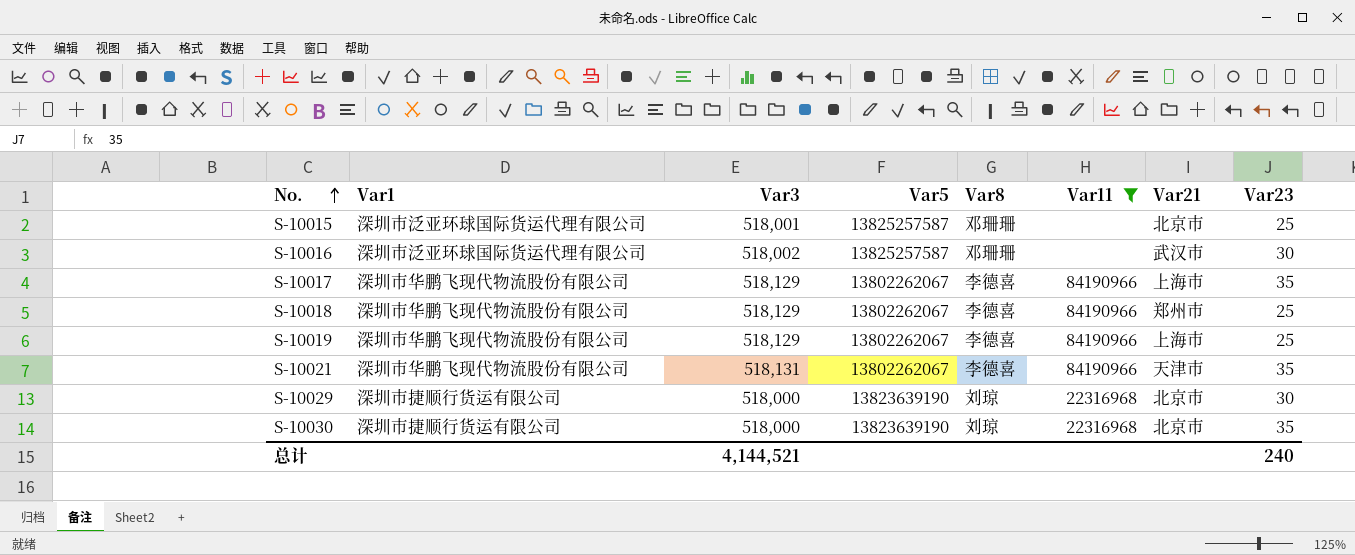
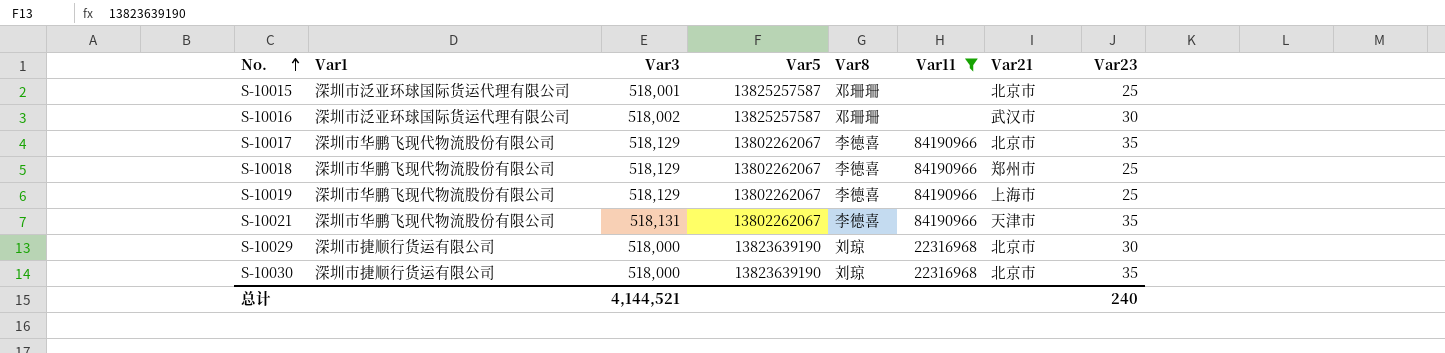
S-10017 | Var21: 上海市 -> 北京市

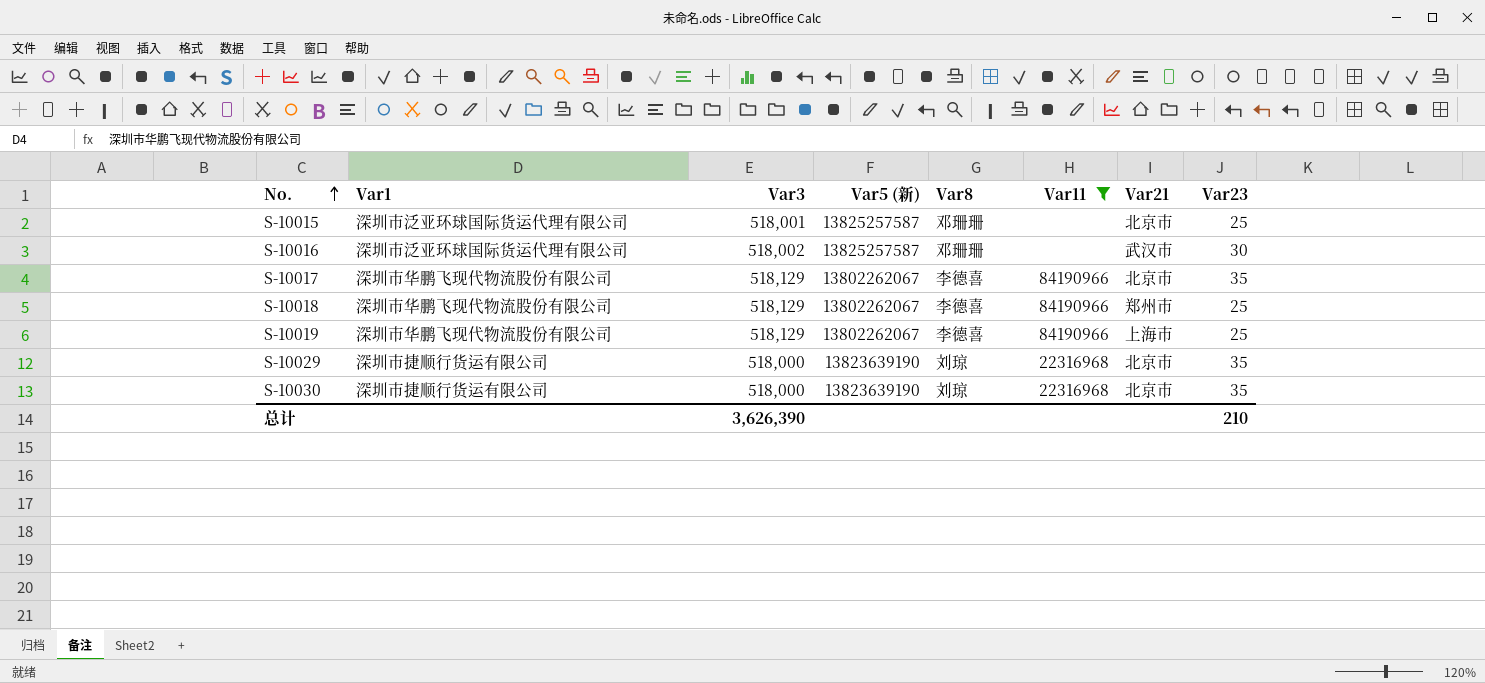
column name: Var5 -> Var5 (新)
row S-10021: 深圳市华鹏飞现代物流股份有限公司 | 518,131 | 13802262067 | 李德喜 | 84190966 | 天津市 | 35 -> none
S-10029 | Var23: 30 -> 35
总计 | Var3: 4,144,521 -> 3,626,390
总计 | Var23: 240 -> 210

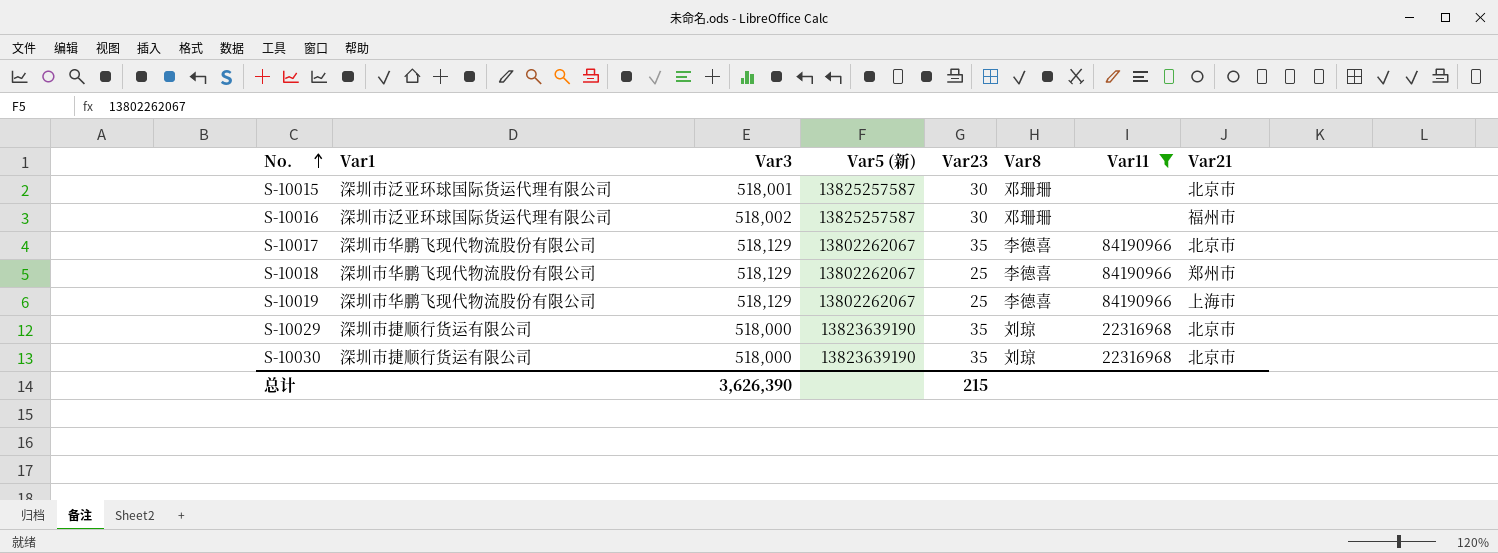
column Var23 | position: 8 -> 5
S-10015 | Var23: 25 -> 30
S-10016 | Var21: 武汉市 -> 福州市
总计 | Var23: 210 -> 215

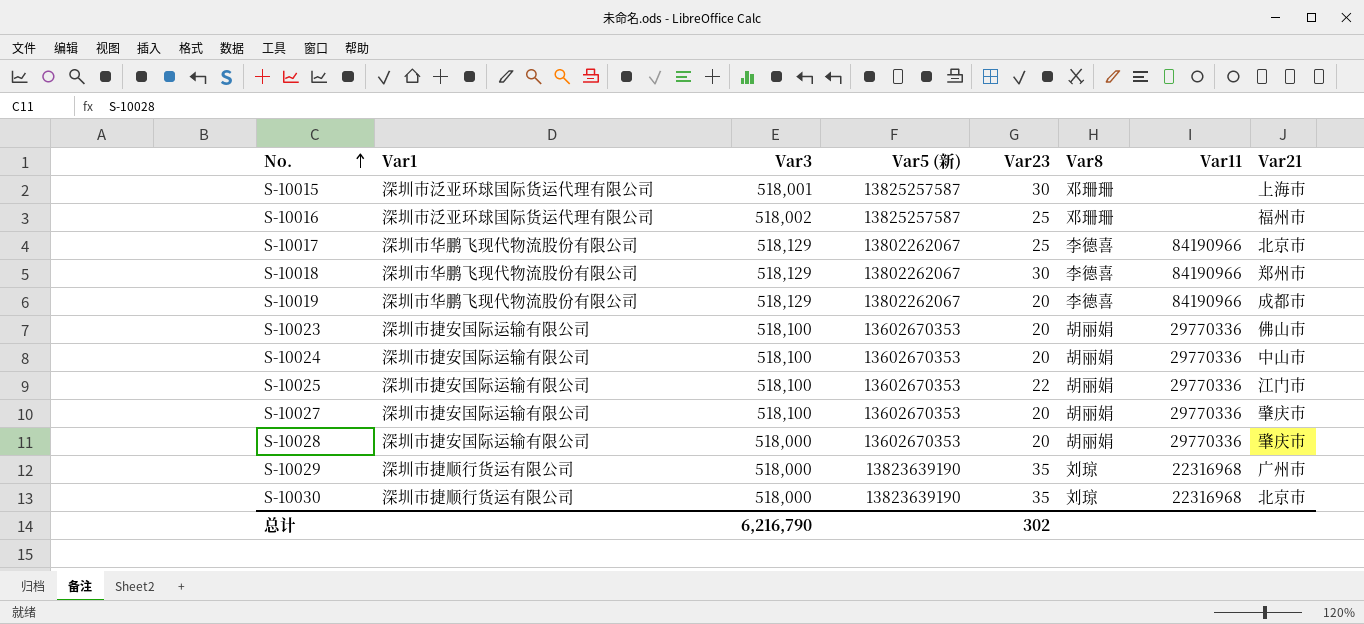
filter: Var11 != 29770336 -> none
S-10015 | Var21: 北京市 -> 上海市
S-10016 | Var23: 30 -> 25
S-10017 | Var23: 35 -> 25
S-10018 | Var23: 25 -> 30
S-10019 | Var23: 25 -> 20
S-10019 | Var21: 上海市 -> 成都市
S-10029 | Var21: 北京市 -> 广州市
总计 | Var3: 3,626,390 -> 6,216,790
总计 | Var23: 215 -> 302

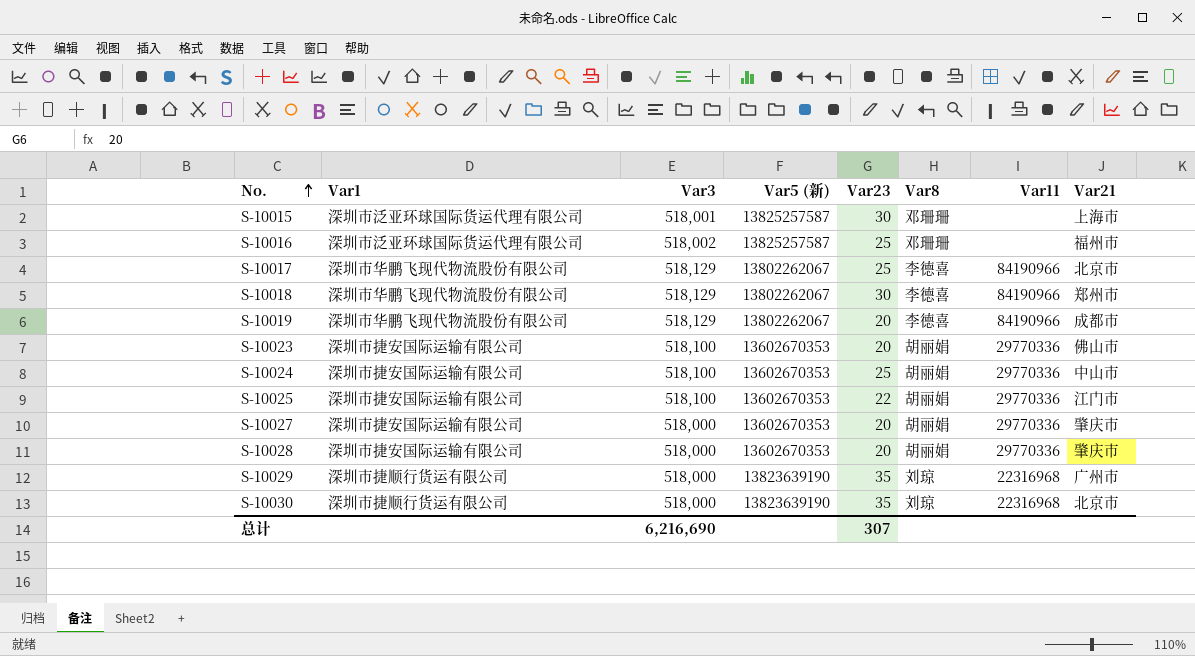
S-10024 | Var23: 20 -> 25
S-10027 | Var3: 518,100 -> 518,000
总计 | Var3: 6,216,790 -> 6,216,690
总计 | Var23: 302 -> 307

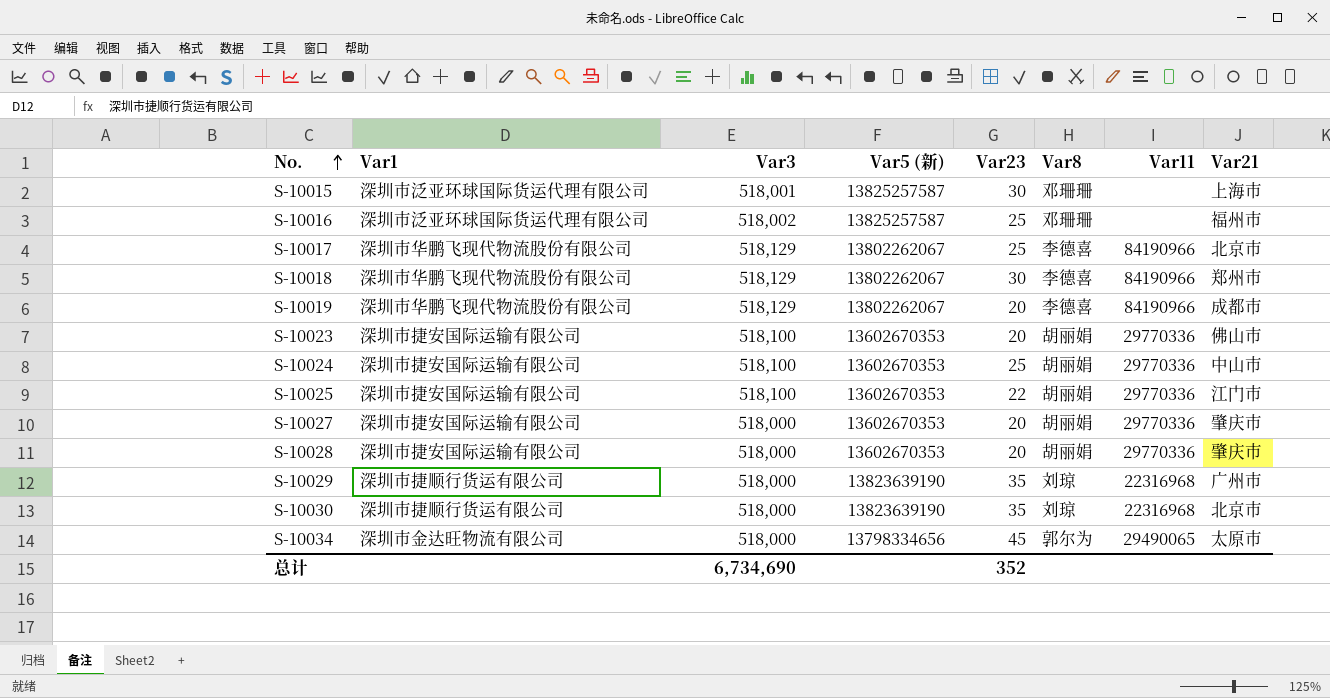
row S-10034: none -> 深圳市金达旺物流有限公司 | 518,000 | 13798334656 | 45 | 郭尔为 | 29490065 | 太原市
总计 | Var3: 6,216,690 -> 6,734,690
总计 | Var23: 307 -> 352

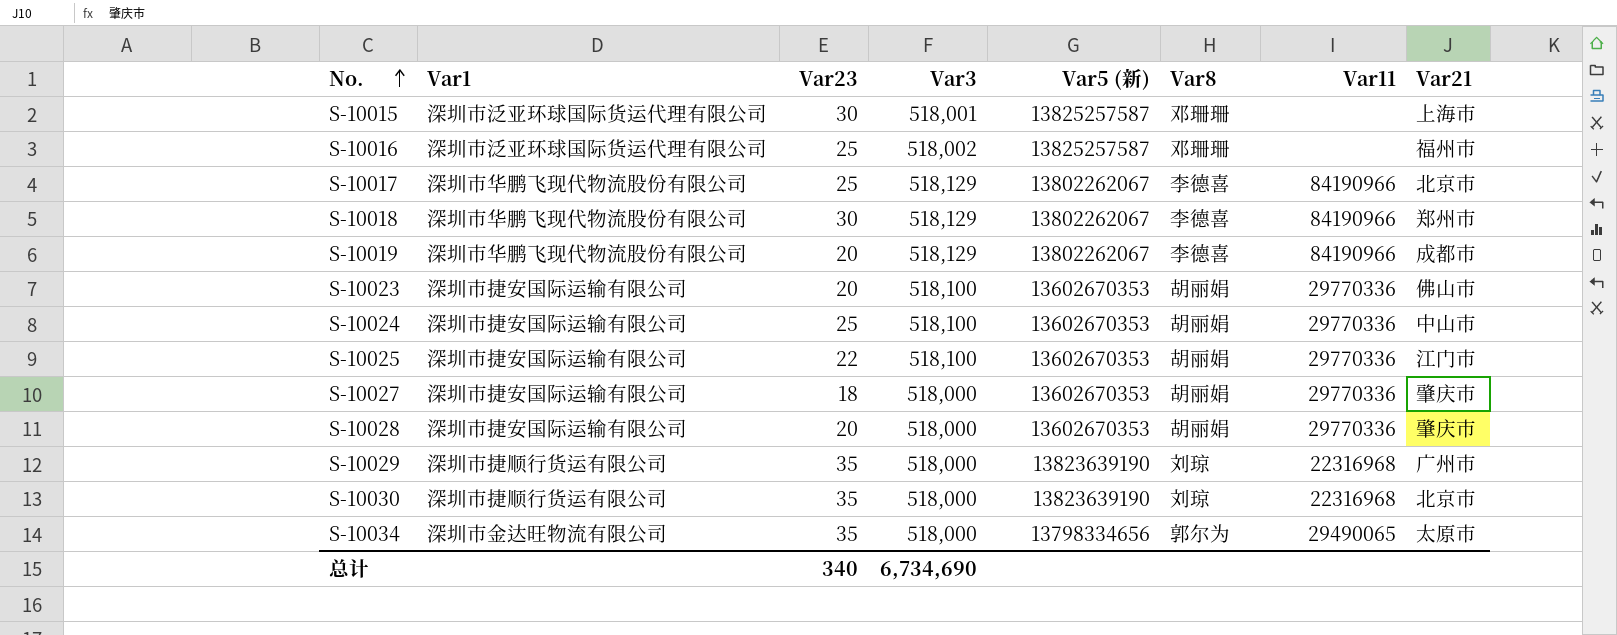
column Var23 | position: 5 -> 3
S-10027 | Var23: 20 -> 18
S-10034 | Var23: 45 -> 35
总计 | Var23: 352 -> 340

